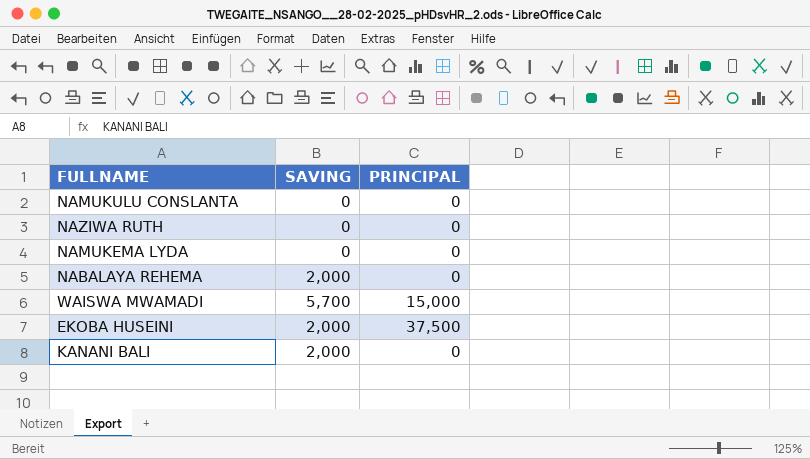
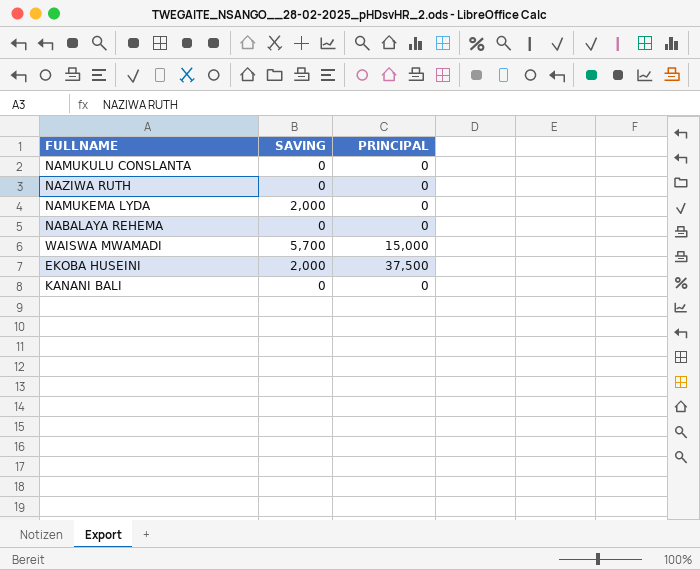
NAMUKEMA LYDA | SAVING: 0 -> 2,000
NABALAYA REHEMA | SAVING: 2,000 -> 0
KANANI BALI | SAVING: 2,000 -> 0

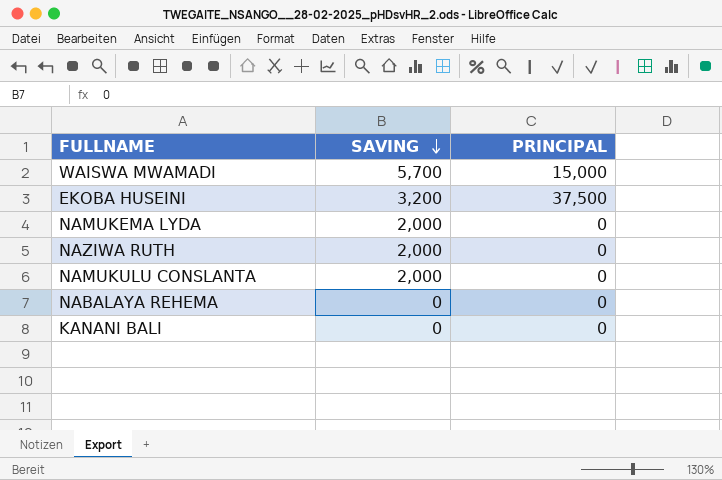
row order: none -> SAVING descending
EKOBA HUSEINI | SAVING: 2,000 -> 3,200
NAZIWA RUTH | SAVING: 0 -> 2,000
NAMUKULU CONSLANTA | SAVING: 0 -> 2,000

